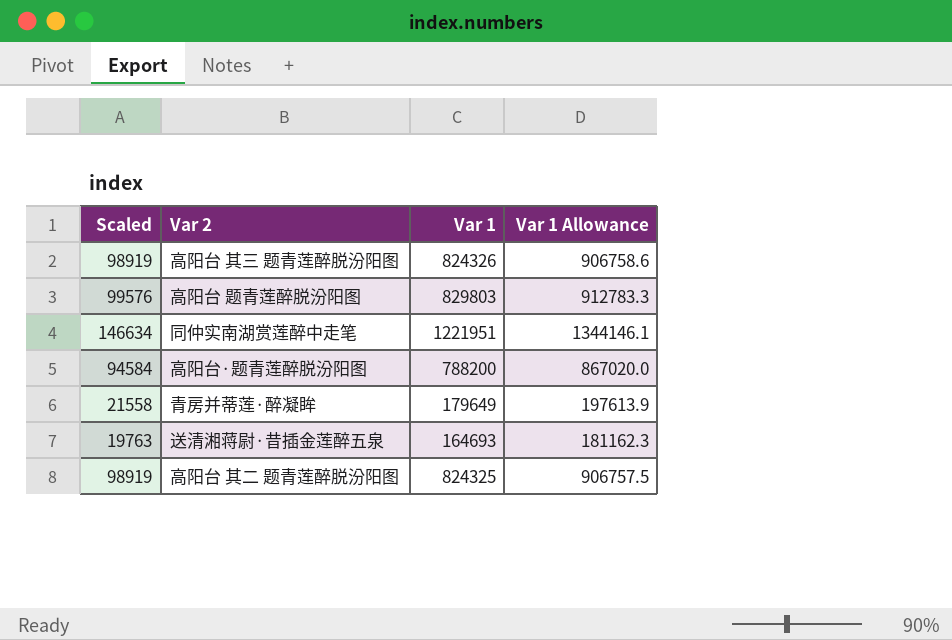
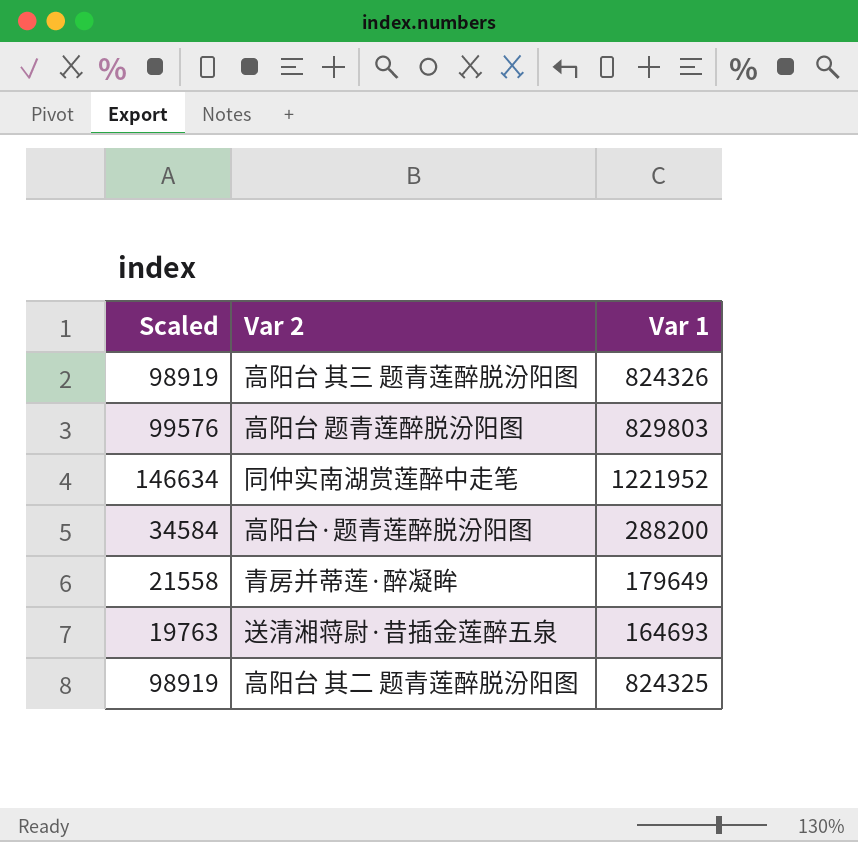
column Var 1 Allowance | formula: [Var 1] * 1.1 -> none
同仲实南湖赏莲醉中走笔 | Var 1: 1221951 -> 1221952
高阳台·题青莲醉脱汾阳图 | Scaled: 94584 -> 34584
高阳台·题青莲醉脱汾阳图 | Var 1: 788200 -> 288200

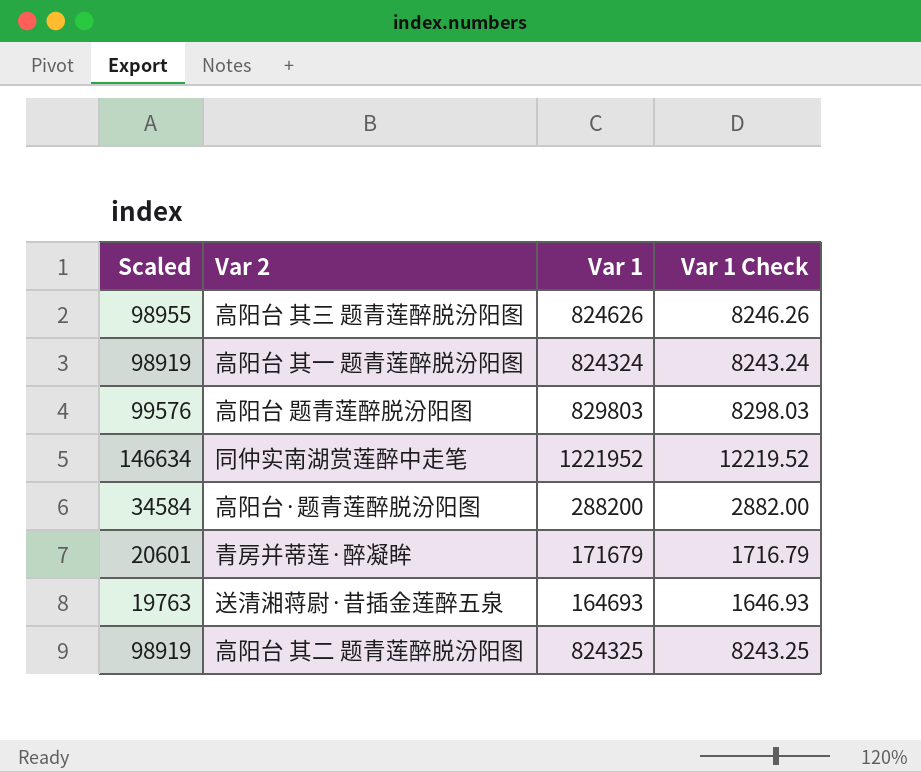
column Var 1 Check | formula: none -> [Var 1] * 0.01
高阳台 其三 题青莲醉脱汾阳图 | Scaled: 98919 -> 98955
高阳台 其三 题青莲醉脱汾阳图 | Var 1: 824326 -> 824626
row 高阳台 其一 题青莲醉脱汾阳图: none -> 98919 | 824324 | 8243.24
青房并蒂莲·醉凝眸 | Scaled: 21558 -> 20601
青房并蒂莲·醉凝眸 | Var 1: 179649 -> 171679

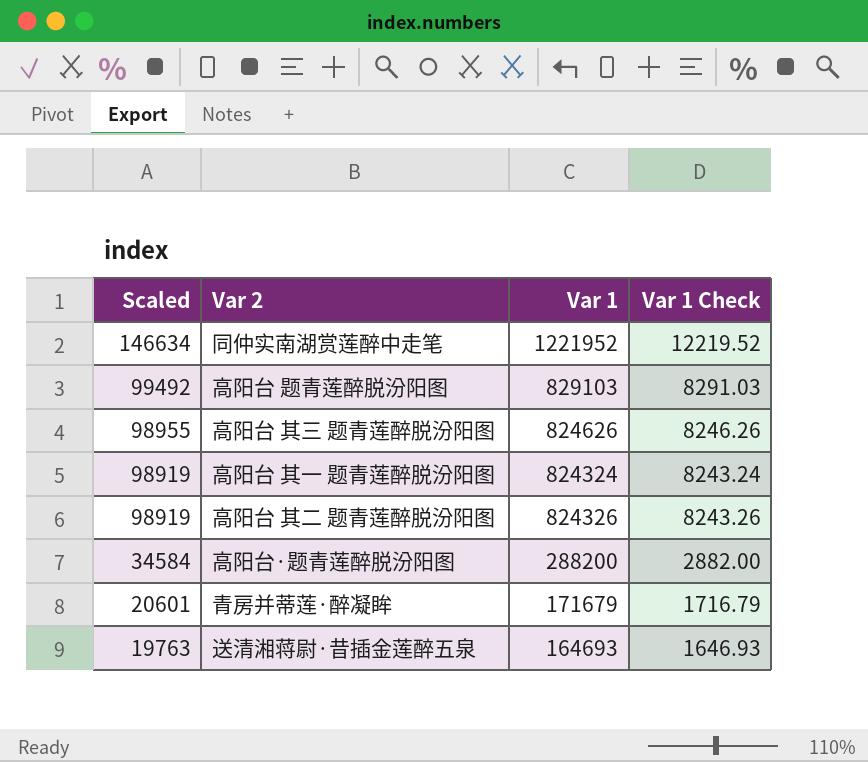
row order: none -> Scaled descending
高阳台 题青莲醉脱汾阳图 | Scaled: 99576 -> 99492
高阳台 题青莲醉脱汾阳图 | Var 1: 829803 -> 829103
高阳台 题青莲醉脱汾阳图 | Var 1 Check: 8298.03 -> 8291.03
高阳台 其二 题青莲醉脱汾阳图 | Var 1: 824325 -> 824326
高阳台 其二 题青莲醉脱汾阳图 | Var 1 Check: 8243.25 -> 8243.26

